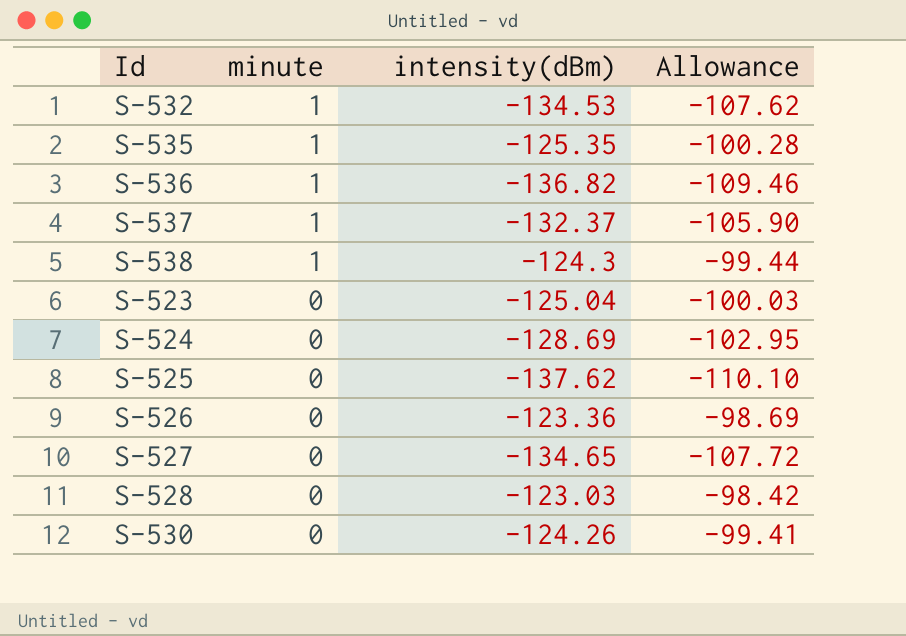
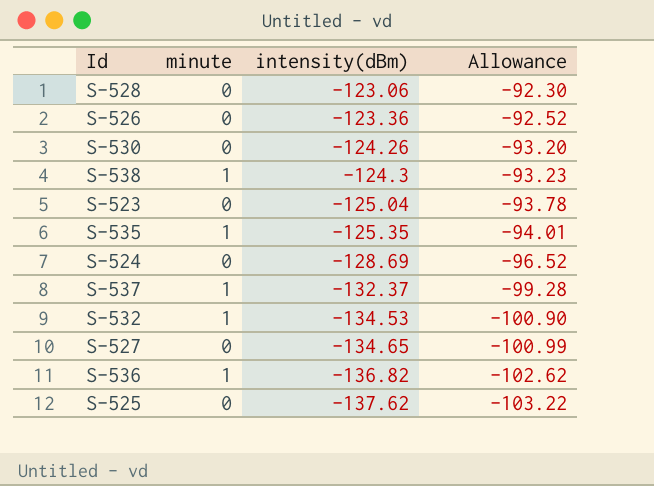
row order: minute descending -> intensity(dBm) descending
column Allowance | formula: [intensity(dBm)] * 0.8 -> [intensity(dBm)] * 0.75
S-528 | intensity(dBm): -123.03 -> -123.06

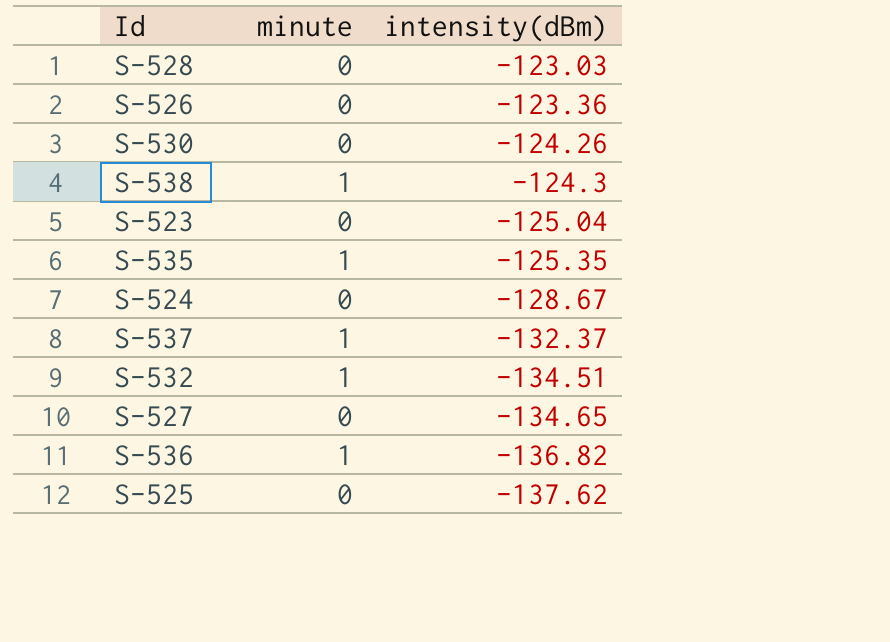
column Allowance | formula: [intensity(dBm)] * 0.75 -> none
S-528 | intensity(dBm): -123.06 -> -123.03
S-524 | intensity(dBm): -128.69 -> -128.67
S-532 | intensity(dBm): -134.53 -> -134.51

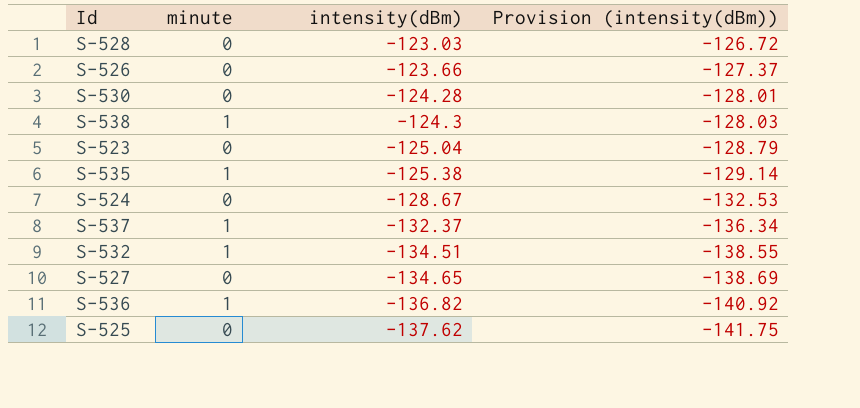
column Provision (intensity(dBm)) | formula: none -> [intensity(dBm)] * 1.03
S-526 | intensity(dBm): -123.36 -> -123.66
S-530 | intensity(dBm): -124.26 -> -124.28
S-535 | intensity(dBm): -125.35 -> -125.38

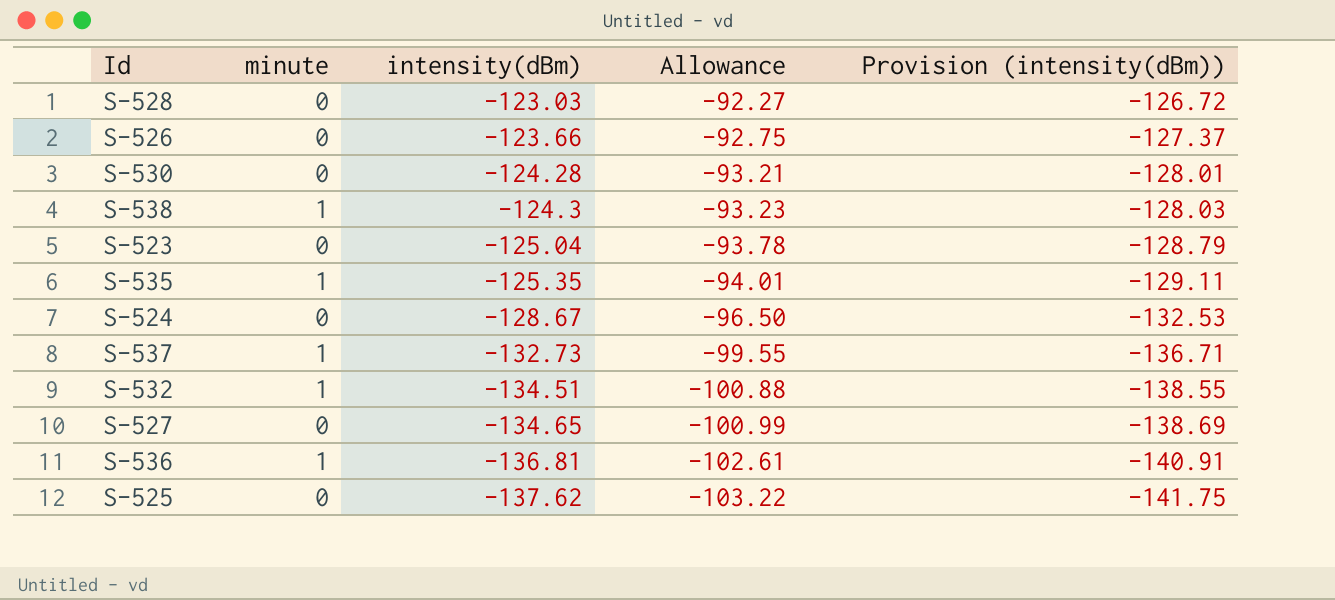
column Allowance | formula: none -> [intensity(dBm)] * 0.75
S-535 | intensity(dBm): -125.38 -> -125.35
S-535 | Provision (intensity(dBm)): -129.14 -> -129.11
S-537 | intensity(dBm): -132.37 -> -132.73
S-537 | Provision (intensity(dBm)): -136.34 -> -136.71
S-536 | intensity(dBm): -136.82 -> -136.81
S-536 | Provision (intensity(dBm)): -140.92 -> -140.91

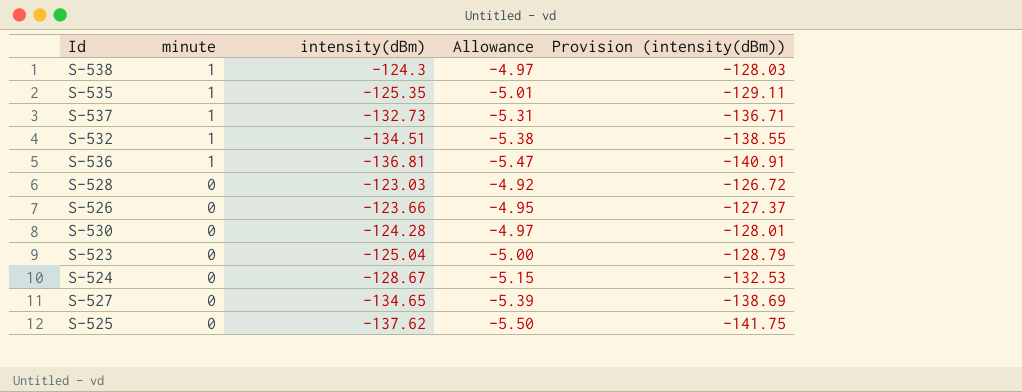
row order: intensity(dBm) descending -> minute descending
column Allowance | formula: [intensity(dBm)] * 0.75 -> [intensity(dBm)] * 0.04

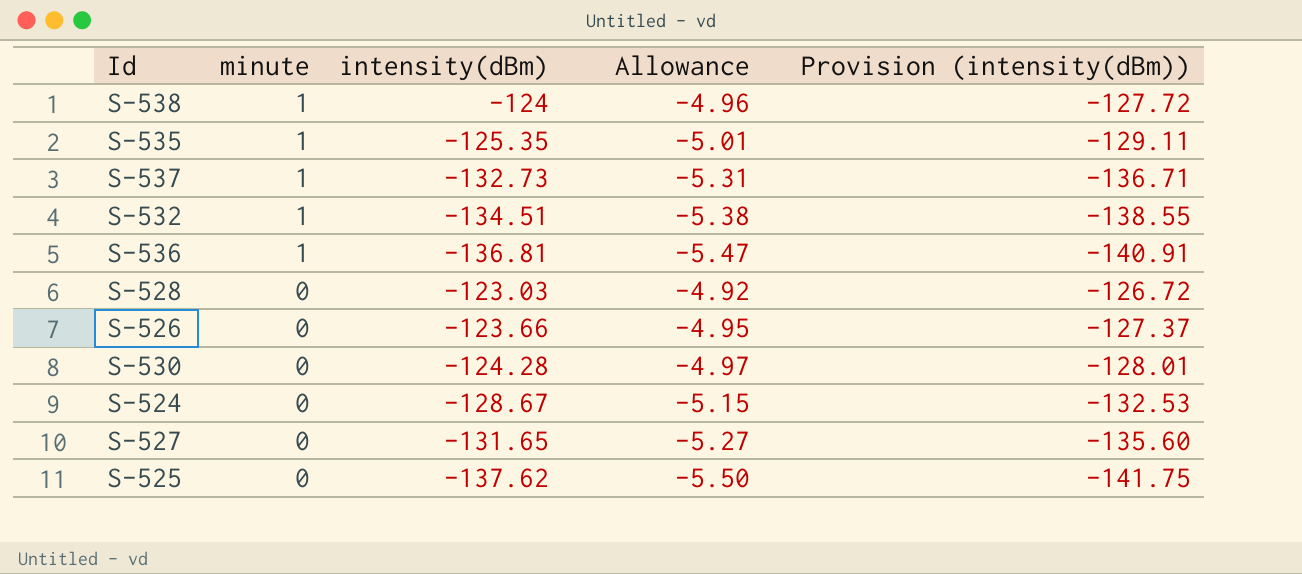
row S-523: 0 | -125.04 | -5.00 | -128.79 -> none
S-538 | intensity(dBm): -124.3 -> -124
S-538 | Allowance: -4.97 -> -4.96
S-538 | Provision (intensity(dBm)): -128.03 -> -127.72
S-527 | intensity(dBm): -134.65 -> -131.65
S-527 | Allowance: -5.39 -> -5.27
S-527 | Provision (intensity(dBm)): -138.69 -> -135.60

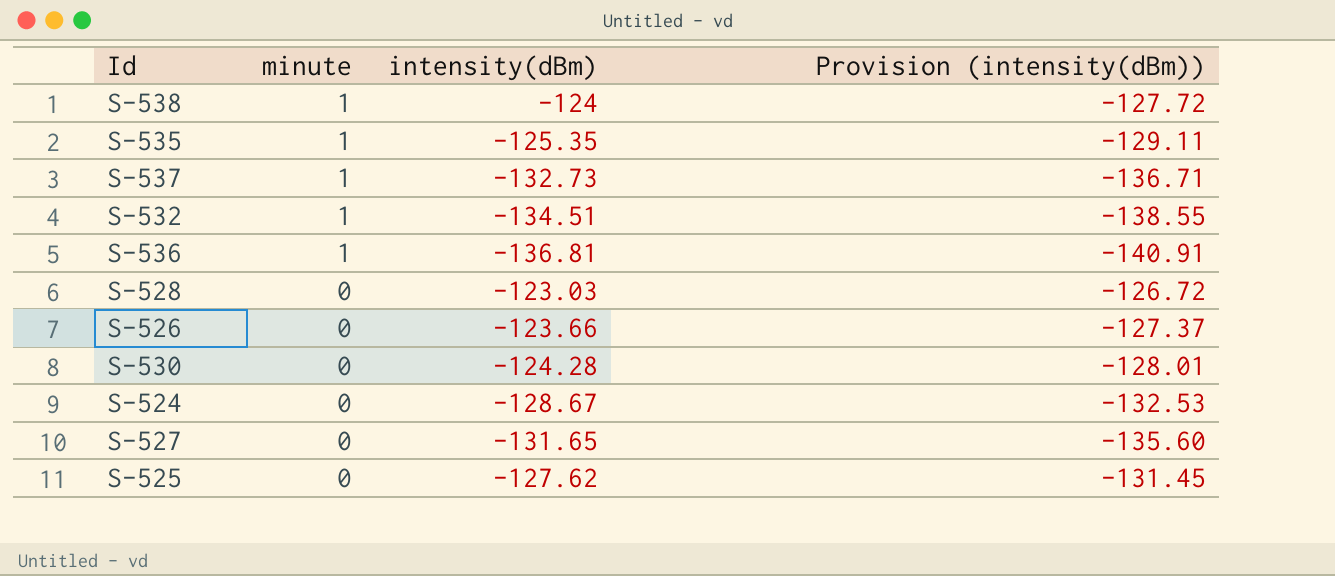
column Allowance | formula: [intensity(dBm)] * 0.04 -> none
S-525 | intensity(dBm): -137.62 -> -127.62
S-525 | Provision (intensity(dBm)): -141.75 -> -131.45

